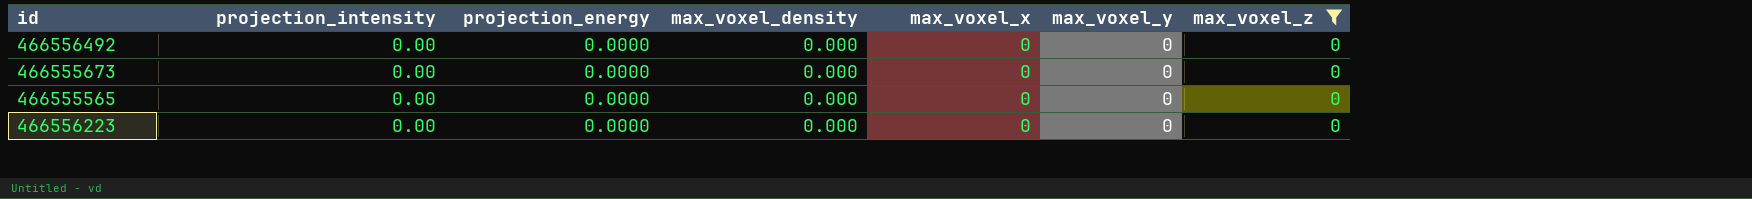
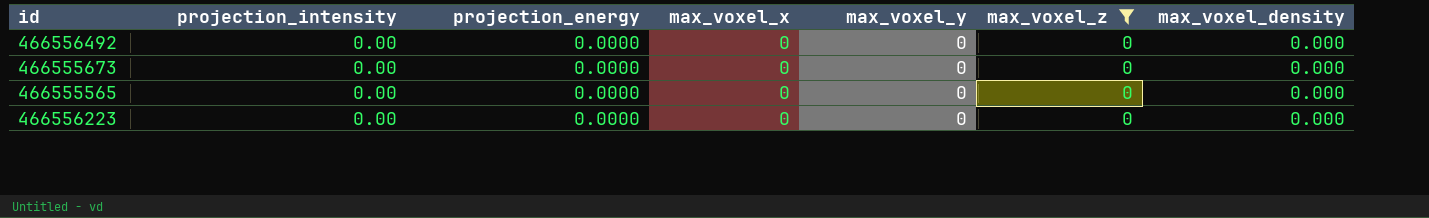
column max_voxel_density | position: 4 -> 7

